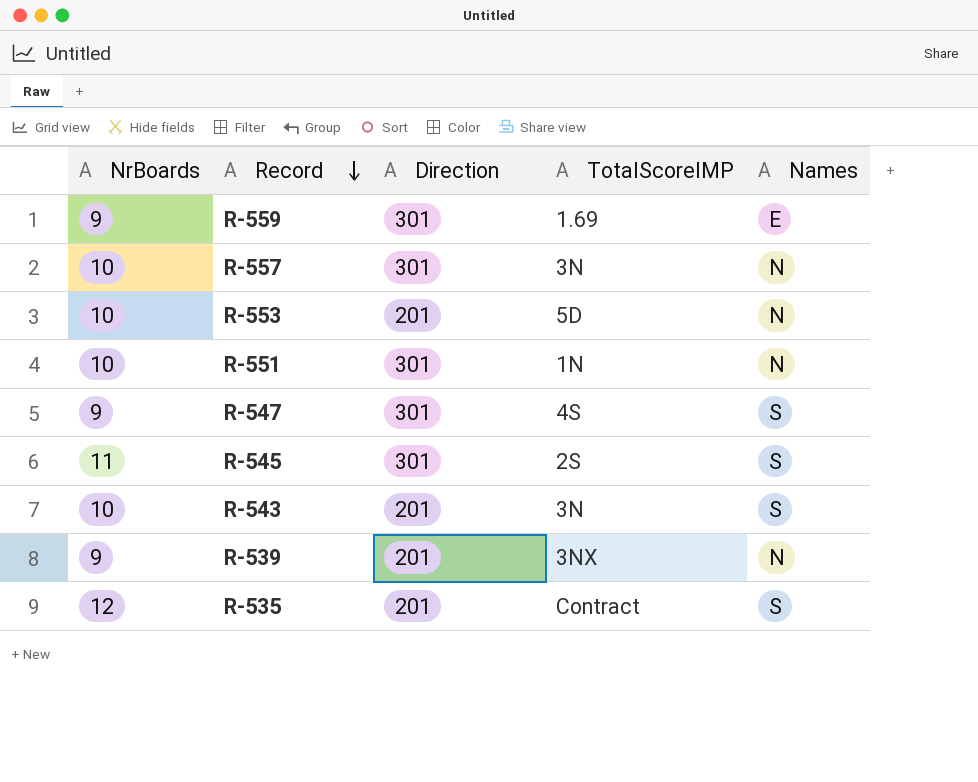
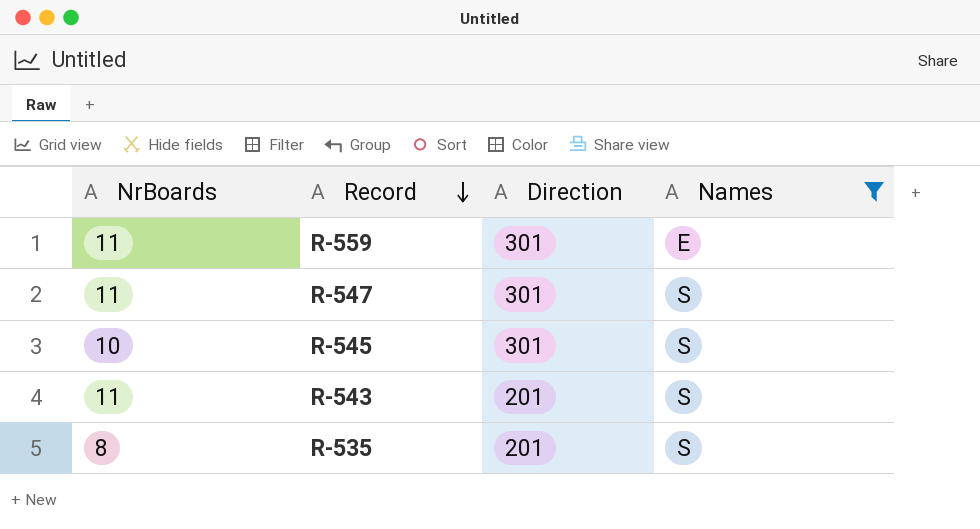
filter: none -> Names != N
column TotalScoreIMP | position: 4 -> none
R-559 | NrBoards: 9 -> 11
R-547 | NrBoards: 9 -> 11
R-545 | NrBoards: 11 -> 10
R-543 | NrBoards: 10 -> 11
R-535 | NrBoards: 12 -> 8

